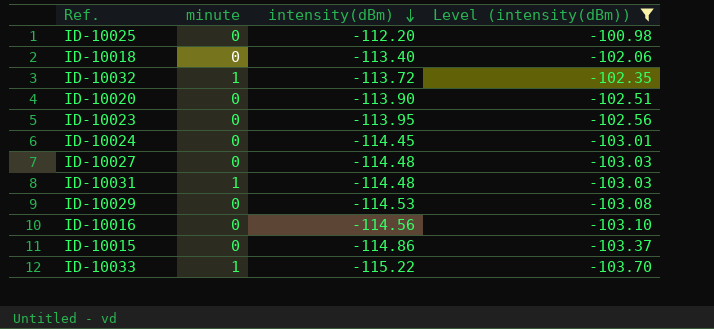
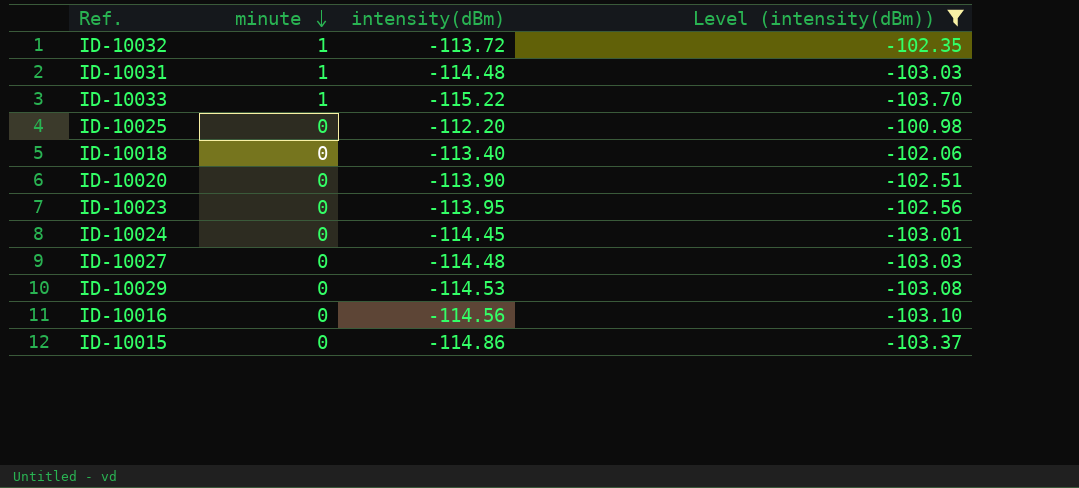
row order: intensity(dBm) descending -> minute descending

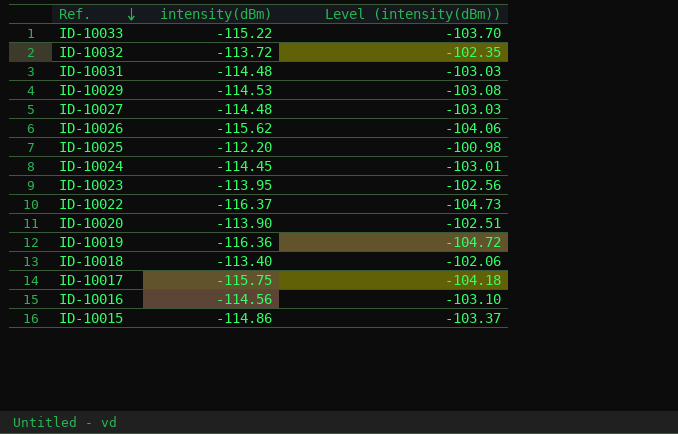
filter: Level (intensity(dBm)) >= -103.70 -> none
row order: minute descending -> Ref. descending
column minute | position: 2 -> none

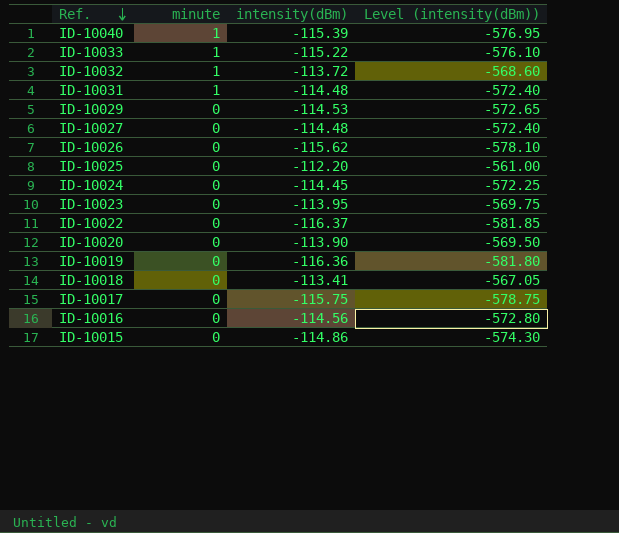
column minute | position: none -> 2
column Level (intensity(dBm)) | formula: [intensity(dBm)] * 0.9 -> [intensity(dBm)] * 5
row ID-10040: none -> 1 | -115.39 | -576.95
ID-10018 | intensity(dBm): -113.40 -> -113.41

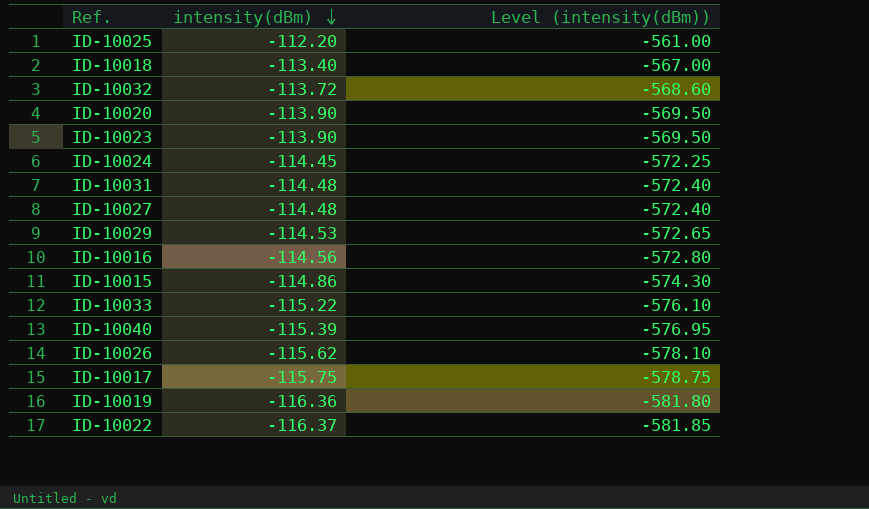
row order: Ref. descending -> intensity(dBm) descending
column minute | position: 2 -> none
ID-10018 | intensity(dBm): -113.41 -> -113.40
ID-10018 | Level (intensity(dBm)): -567.05 -> -567.00
ID-10023 | intensity(dBm): -113.95 -> -113.90
ID-10023 | Level (intensity(dBm)): -569.75 -> -569.50

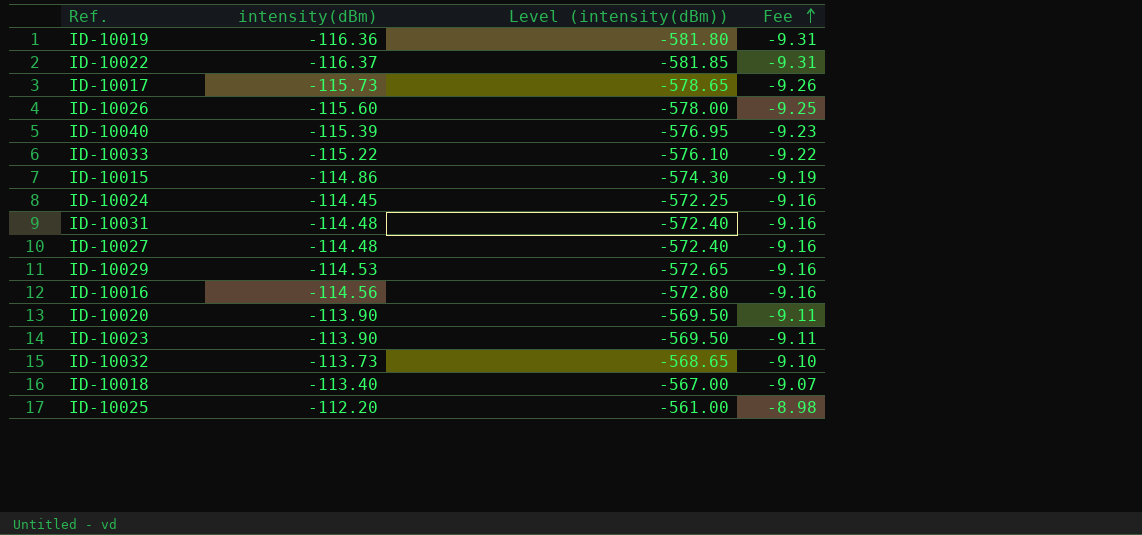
row order: intensity(dBm) descending -> Fee ascending
column Fee | formula: none -> [intensity(dBm)] * 0.08
ID-10017 | intensity(dBm): -115.75 -> -115.73
ID-10017 | Level (intensity(dBm)): -578.75 -> -578.65
ID-10026 | intensity(dBm): -115.62 -> -115.60
ID-10026 | Level (intensity(dBm)): -578.10 -> -578.00
ID-10032 | intensity(dBm): -113.72 -> -113.73
ID-10032 | Level (intensity(dBm)): -568.60 -> -568.65

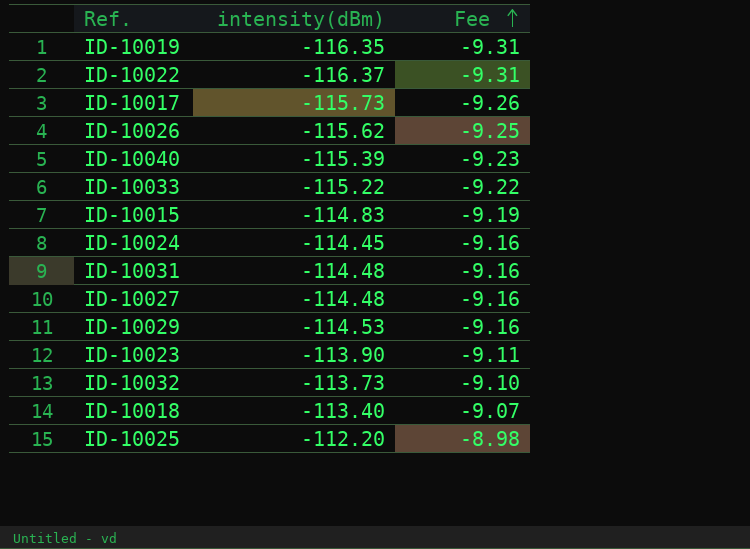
column Level (intensity(dBm)) | formula: [intensity(dBm)] * 5 -> none
row ID-10016: -114.56 | -572.80 | -9.16 -> none
row ID-10020: -113.90 | -569.50 | -9.11 -> none
ID-10019 | intensity(dBm): -116.36 -> -116.35
ID-10026 | intensity(dBm): -115.60 -> -115.62
ID-10015 | intensity(dBm): -114.86 -> -114.83

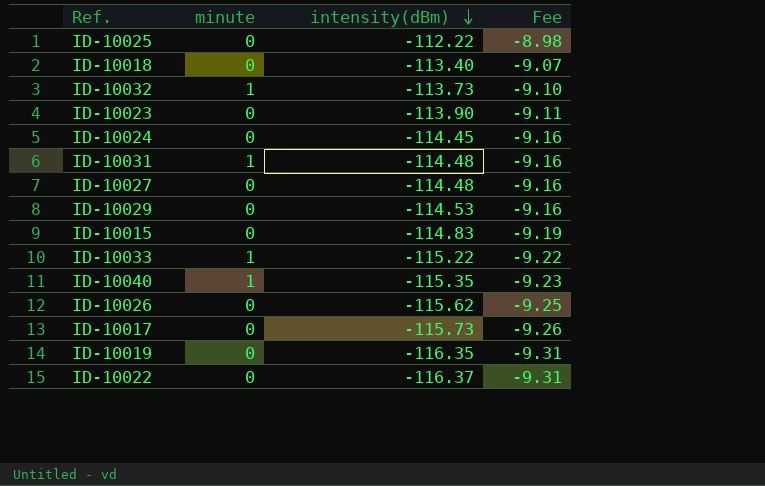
row order: Fee ascending -> intensity(dBm) descending
column minute | position: none -> 2
ID-10025 | intensity(dBm): -112.20 -> -112.22
ID-10040 | intensity(dBm): -115.39 -> -115.35

